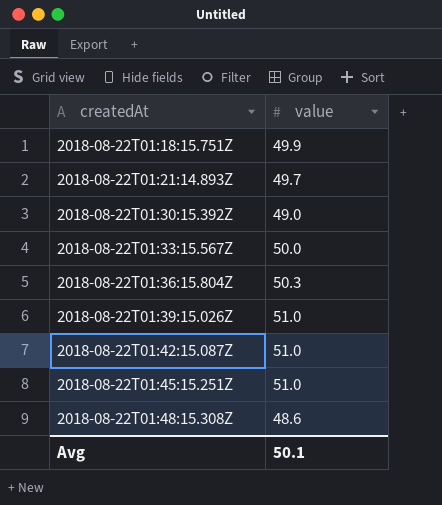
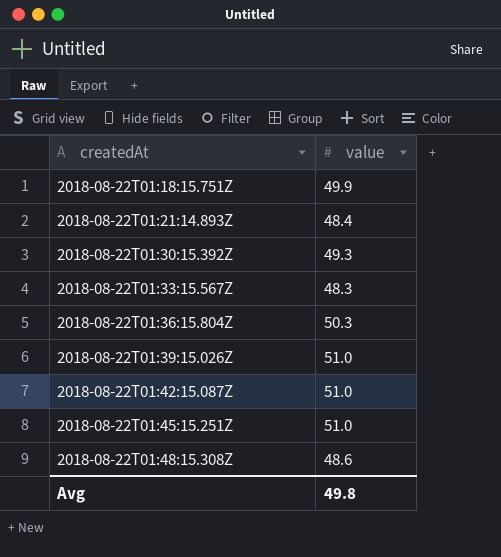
2018-08-22T01:21:14.893Z | value: 49.7 -> 48.4
2018-08-22T01:30:15.392Z | value: 49.0 -> 49.3
2018-08-22T01:33:15.567Z | value: 50.0 -> 48.3
Avg | value: 50.1 -> 49.8

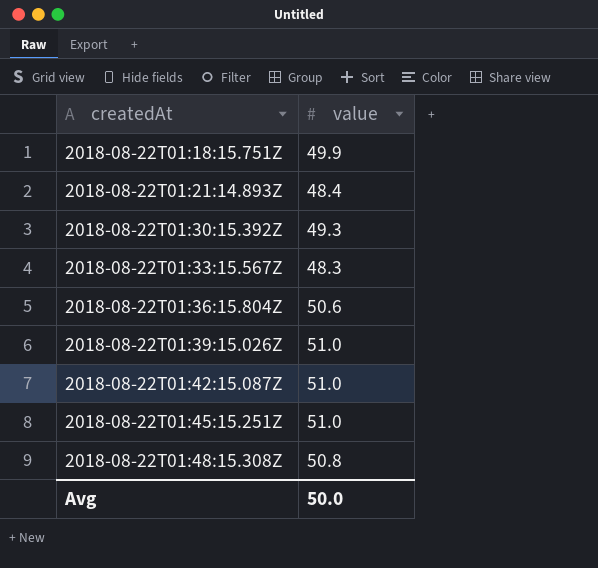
2018-08-22T01:36:15.804Z | value: 50.3 -> 50.6
2018-08-22T01:48:15.308Z | value: 48.6 -> 50.8
Avg | value: 49.8 -> 50.0

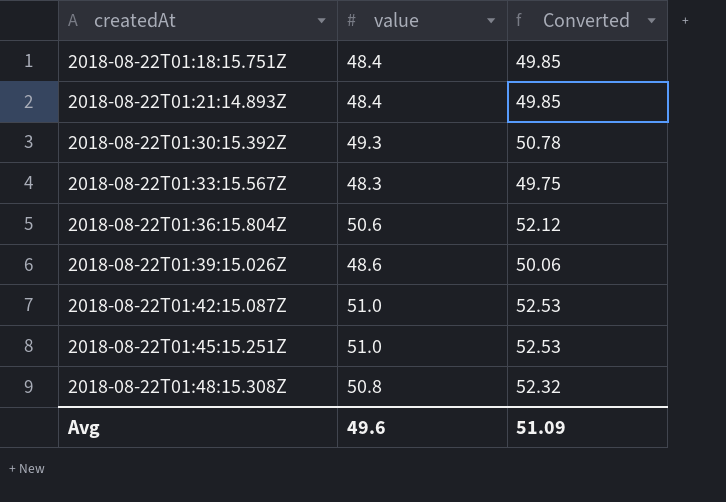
column Converted | formula: none -> [value] * 1.03
2018-08-22T01:18:15.751Z | value: 49.9 -> 48.4
2018-08-22T01:39:15.026Z | value: 51.0 -> 48.6
Avg | value: 50.0 -> 49.6

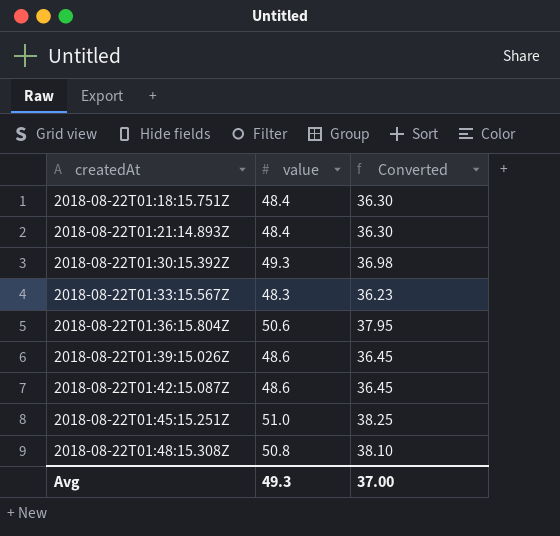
column Converted | formula: [value] * 1.03 -> [value] * 0.75
2018-08-22T01:42:15.087Z | value: 51.0 -> 48.6
Avg | value: 49.6 -> 49.3
Avg | Converted: 51.09 -> 37.00

